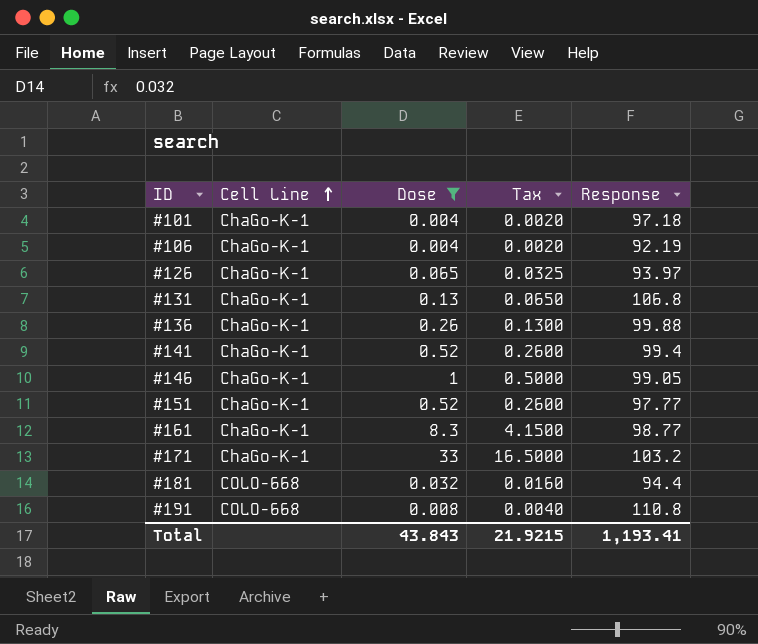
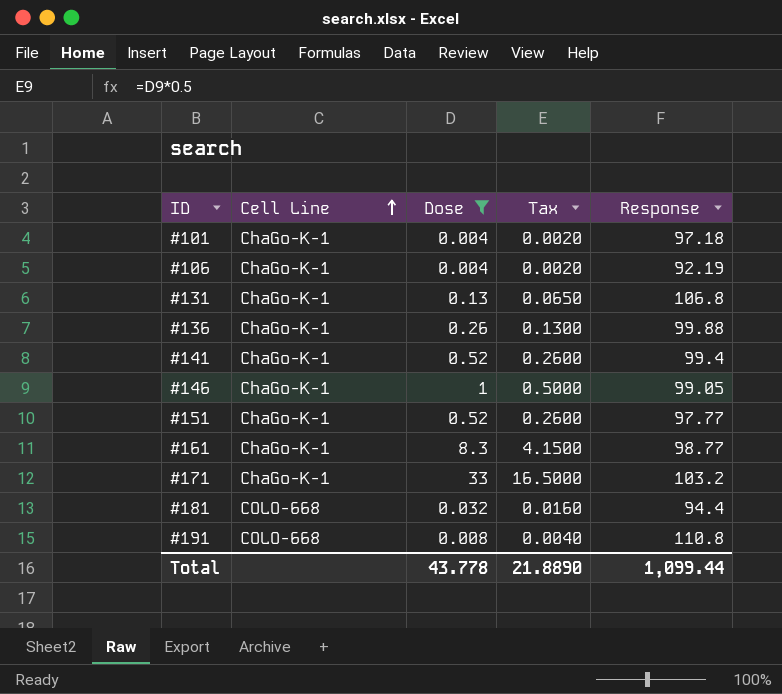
row #126: ChaGo-K-1 | 0.065 | 0.0325 | 93.97 -> none
Total | Dose: 43.843 -> 43.778
Total | Tax: 21.9215 -> 21.8890
Total | Response: 1,193.41 -> 1,099.44

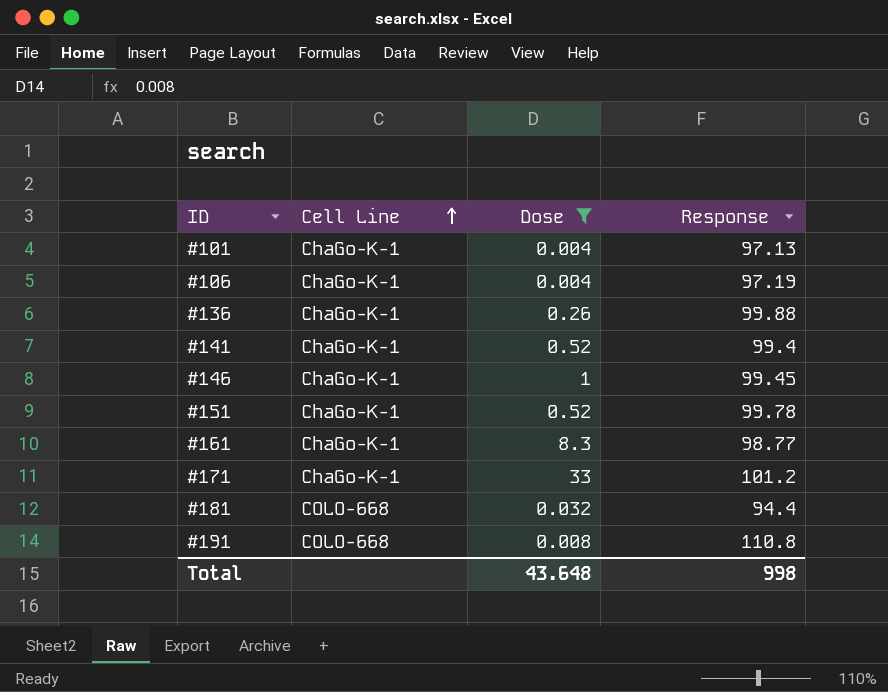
column Tax | formula: [Dose] * 0.5 -> none
row #131: ChaGo-K-1 | 0.13 | 0.0650 | 106.8 -> none
#101 | Response: 97.18 -> 97.13
#106 | Response: 92.19 -> 97.19
#146 | Response: 99.05 -> 99.45
#151 | Response: 97.77 -> 99.78
#171 | Response: 103.2 -> 101.2
Total | Dose: 43.778 -> 43.648
Total | Response: 1,099.44 -> 998

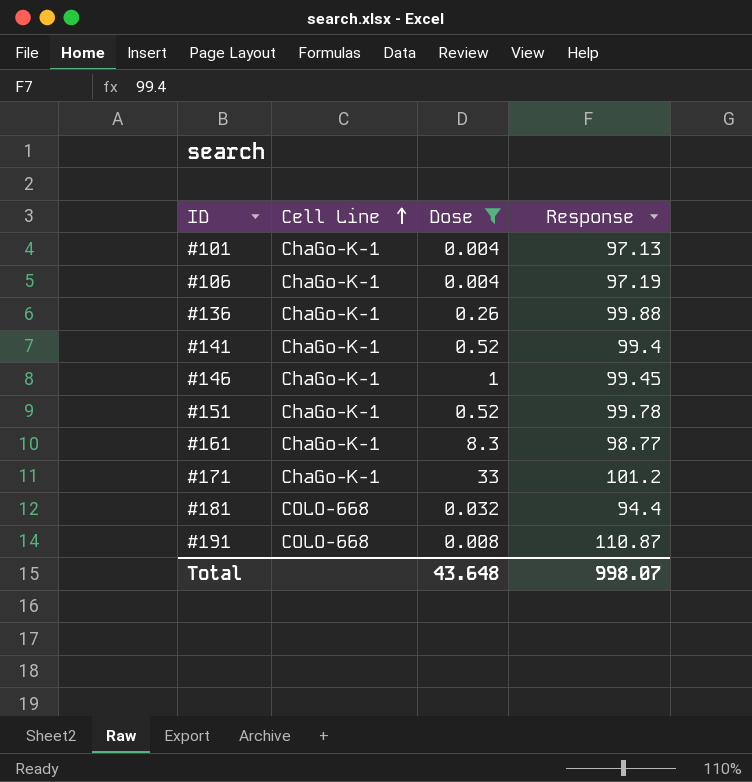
#191 | Response: 110.8 -> 110.87
Total | Response: 998 -> 998.07

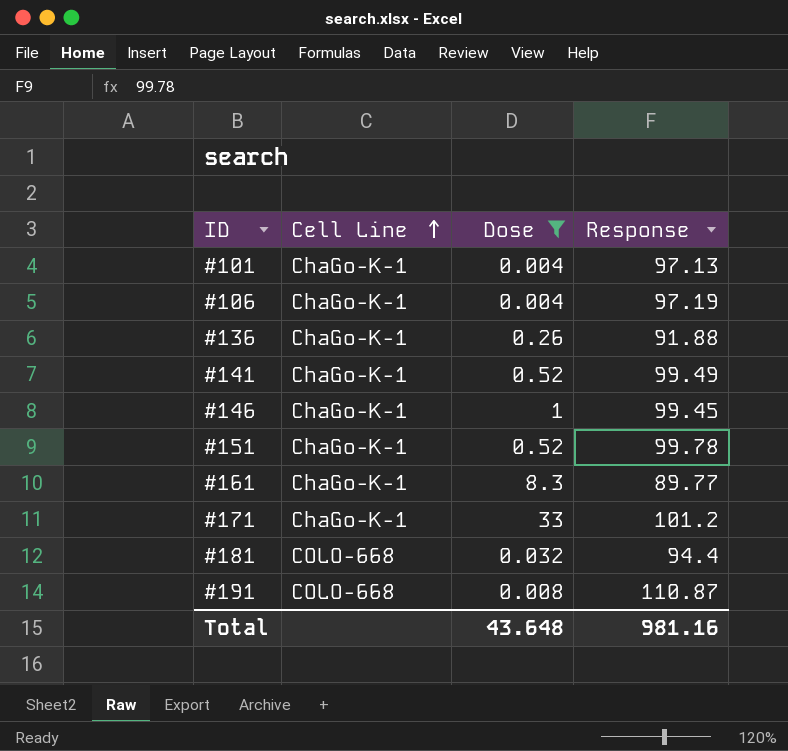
#136 | Response: 99.88 -> 91.88
#141 | Response: 99.4 -> 99.49
#161 | Response: 98.77 -> 89.77
Total | Response: 998.07 -> 981.16

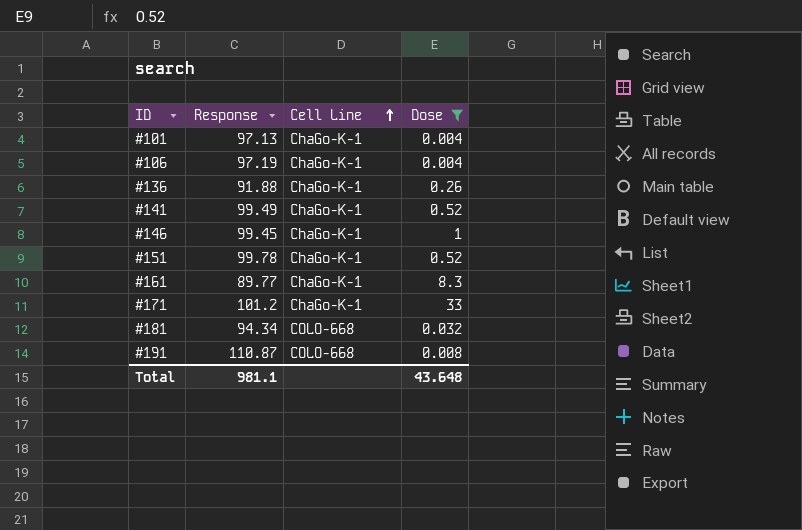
column Response | position: 4 -> 2
#181 | Response: 94.4 -> 94.34
Total | Response: 981.16 -> 981.1

